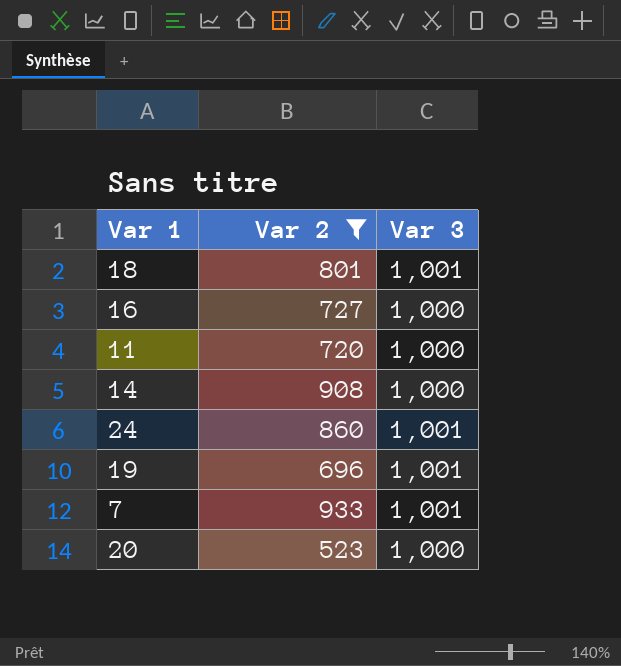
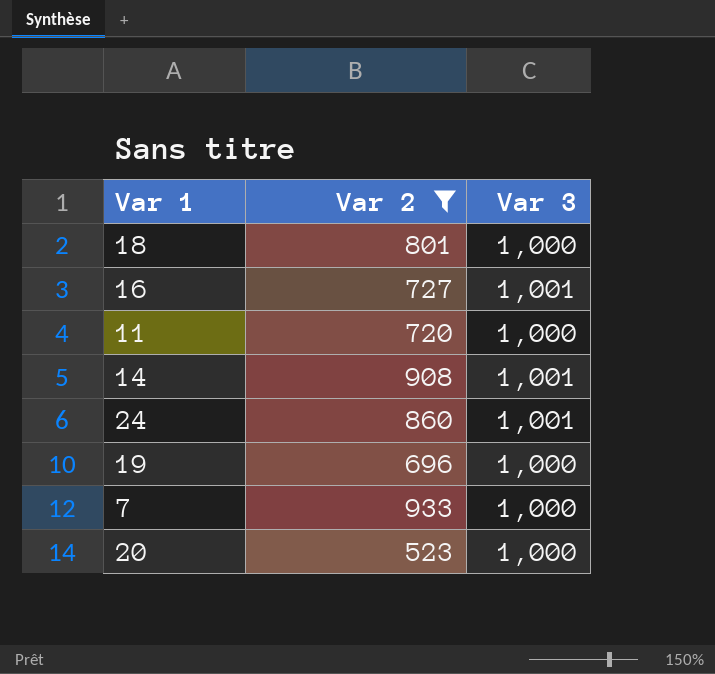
18 | Var 3: 1,001 -> 1,000
16 | Var 3: 1,000 -> 1,001
14 | Var 3: 1,000 -> 1,001
19 | Var 3: 1,001 -> 1,000
7 | Var 3: 1,001 -> 1,000

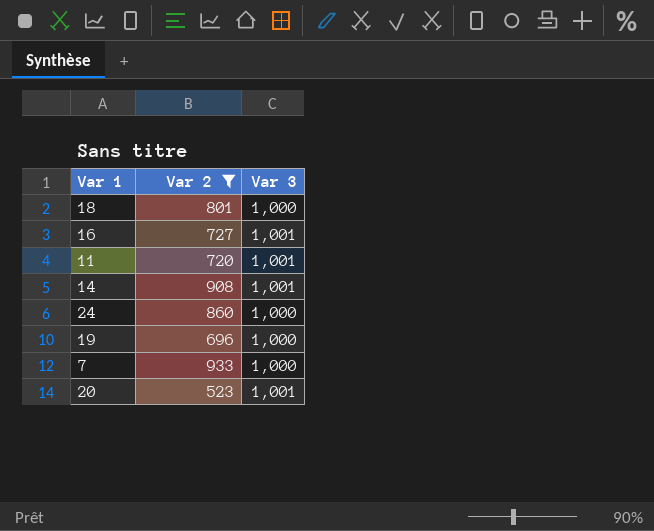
11 | Var 3: 1,000 -> 1,001
24 | Var 3: 1,001 -> 1,000
20 | Var 3: 1,000 -> 1,001

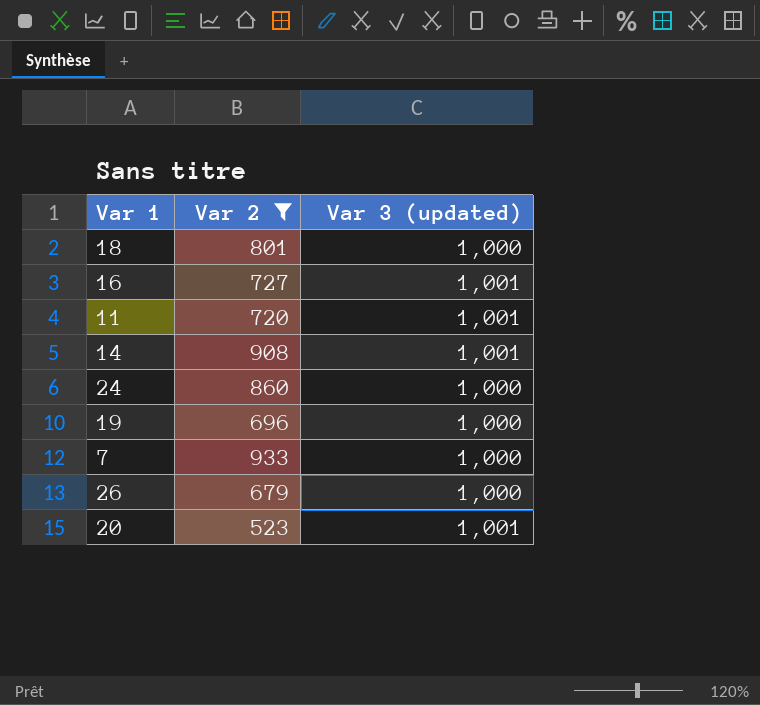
column name: Var 3 -> Var 3 (updated)
row 26: none -> 679 | 1,000

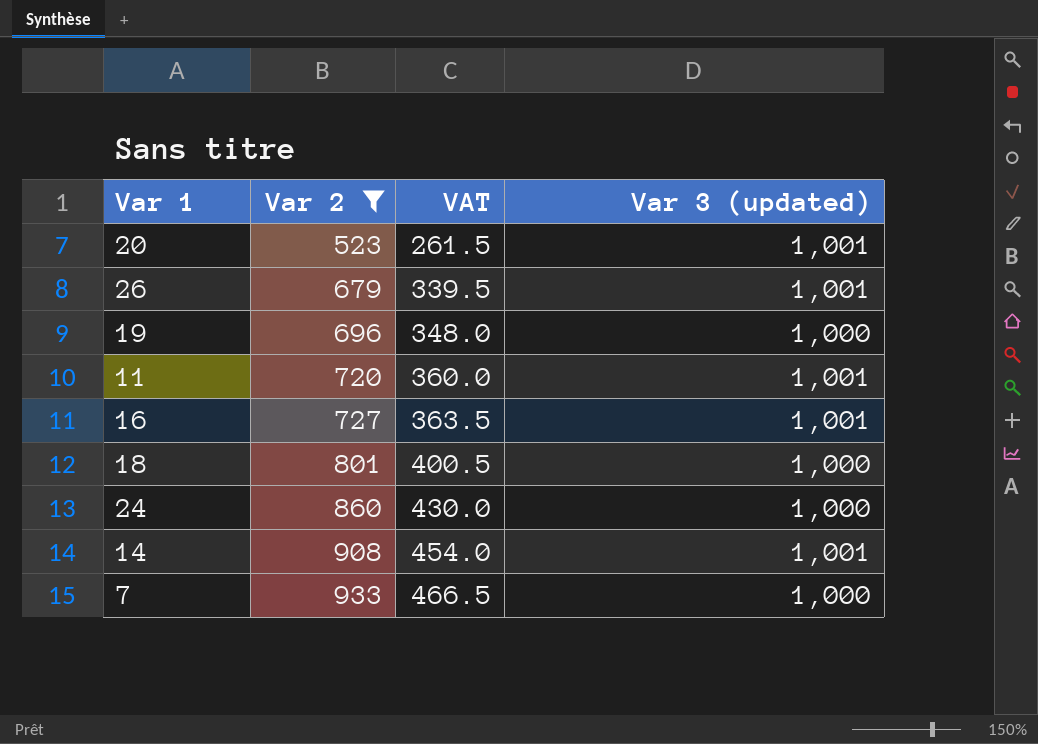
row order: none -> Var 2 ascending
column VAT | formula: none -> [Var 2] * 0.5
26 | Var 3 (updated): 1,000 -> 1,001

